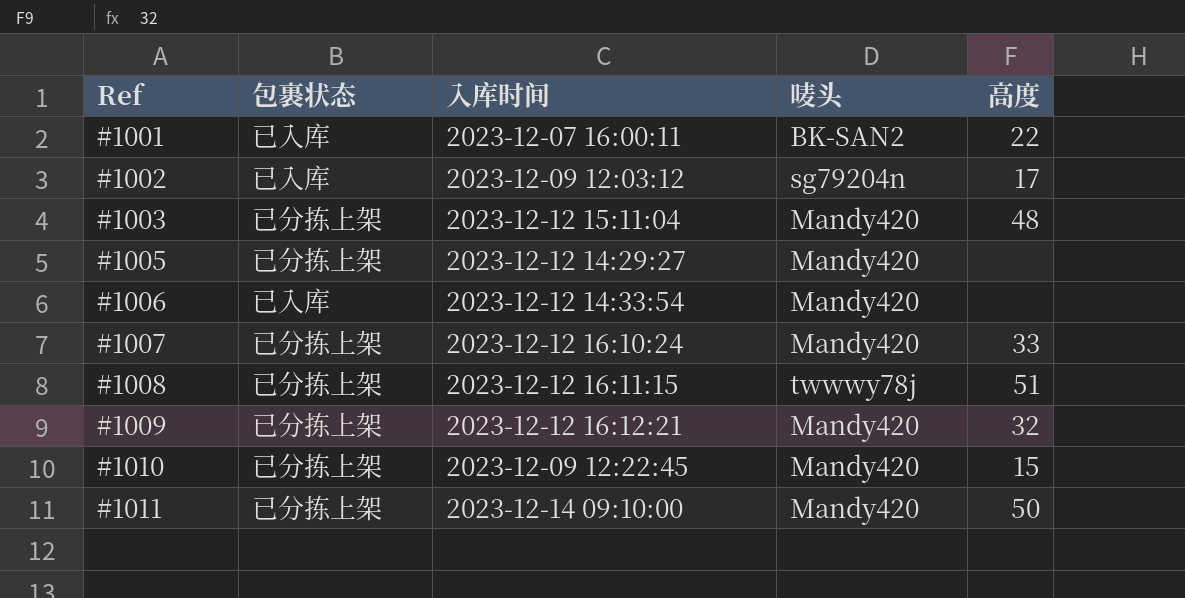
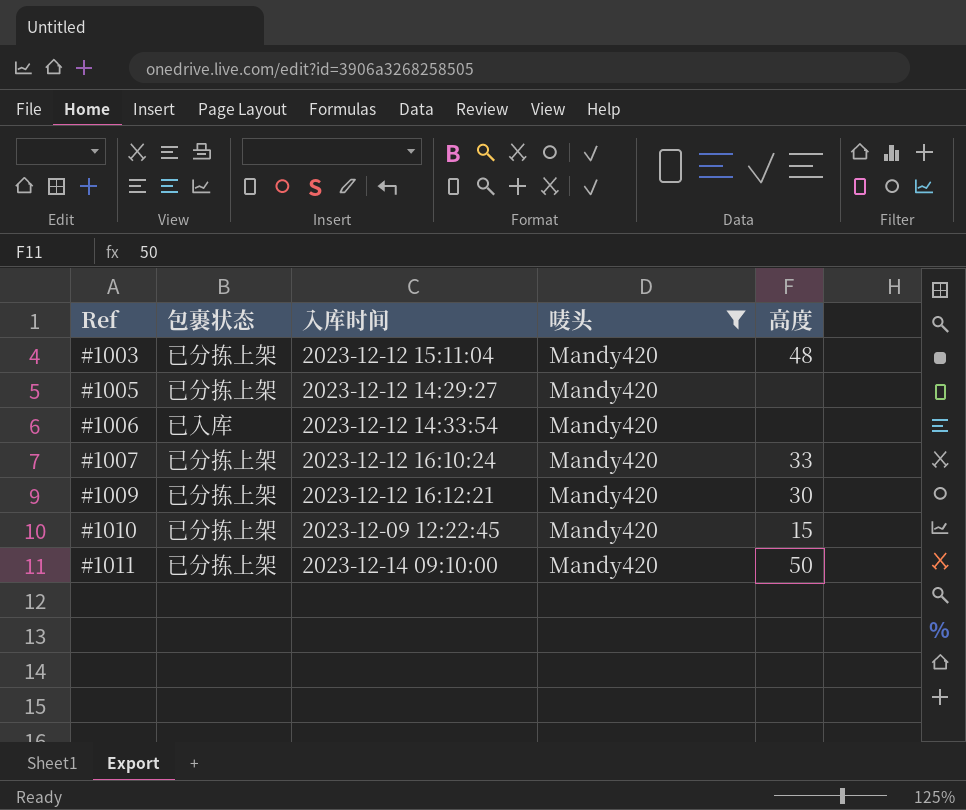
filter: none -> 唛头 = Mandy420
#1009 | 高度: 32 -> 30

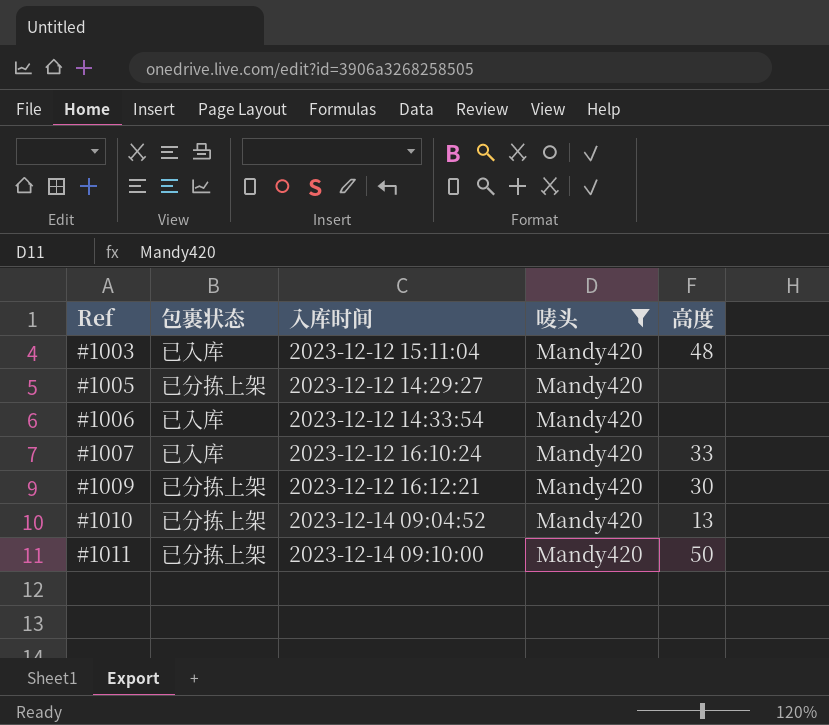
#1003 | 包裹状态: 已分拣上架 -> 已入库
#1007 | 包裹状态: 已分拣上架 -> 已入库
#1010 | 入库时间: 2023-12-09 12:22:45 -> 2023-12-14 09:04:52
#1010 | 高度: 15 -> 13

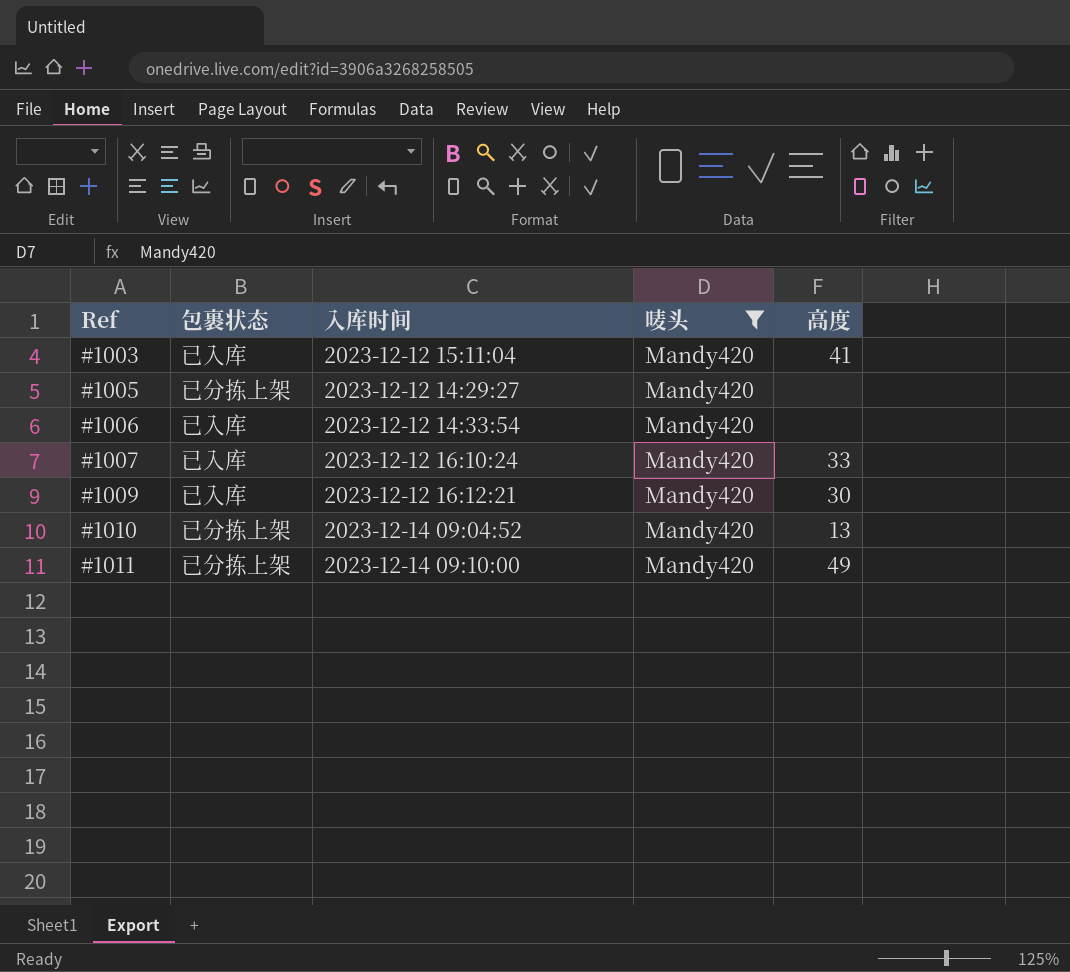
#1003 | 高度: 48 -> 41
#1009 | 包裹状态: 已分拣上架 -> 已入库
#1011 | 高度: 50 -> 49

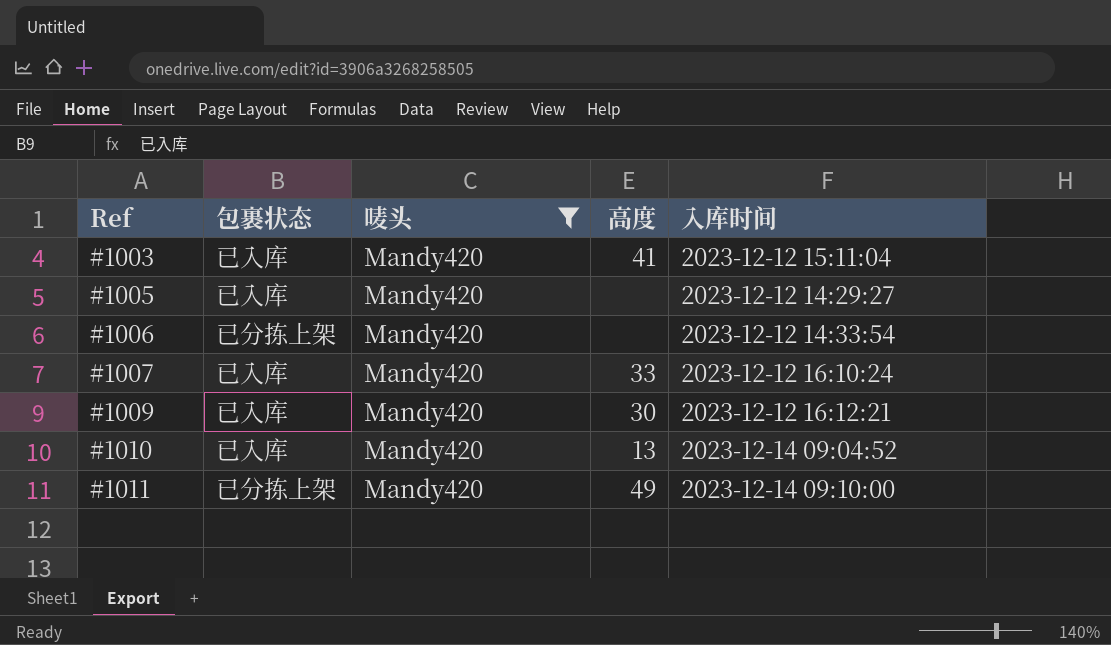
column 入库时间 | position: 3 -> 5
#1005 | 包裹状态: 已分拣上架 -> 已入库
#1006 | 包裹状态: 已入库 -> 已分拣上架
#1010 | 包裹状态: 已分拣上架 -> 已入库

